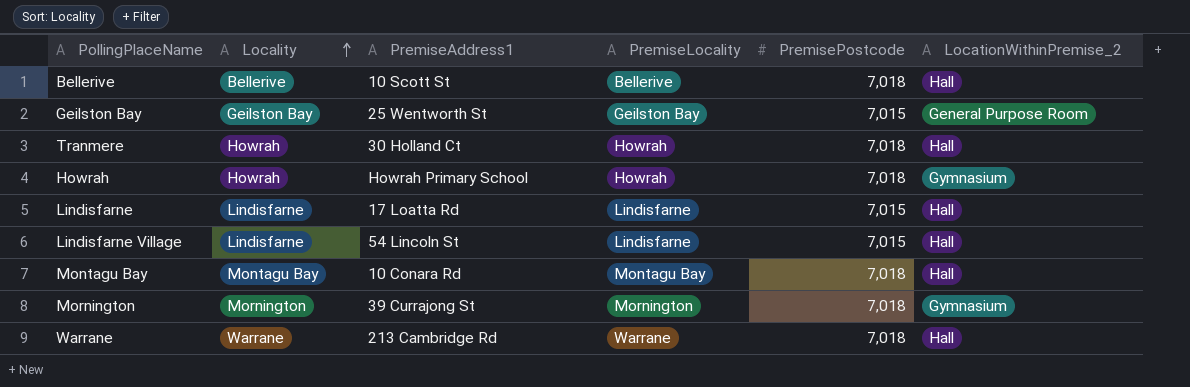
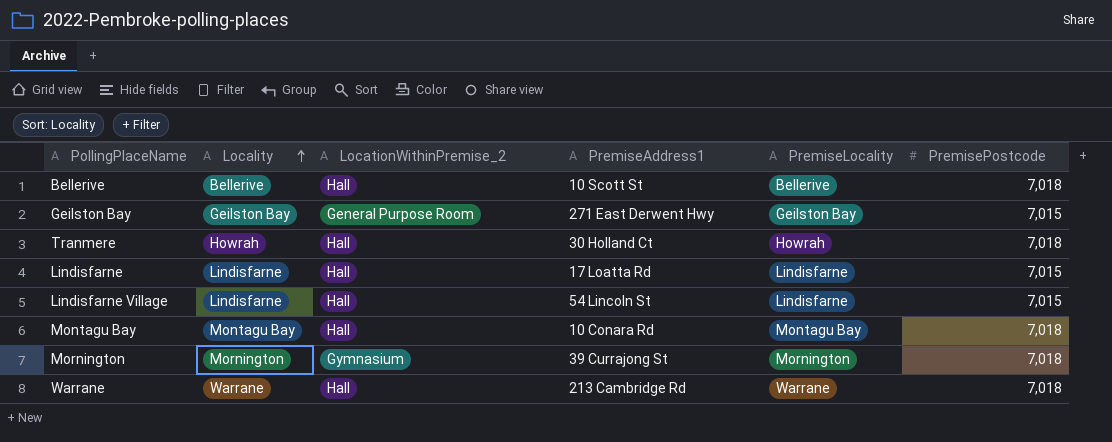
column LocationWithinPremise_2 | position: 6 -> 3
row Howrah: Howrah | Howrah Primary School | Howrah | 7,018 | Gymnasium -> none
Geilston Bay | PremiseAddress1: 25 Wentworth St -> 271 East Derwent Hwy

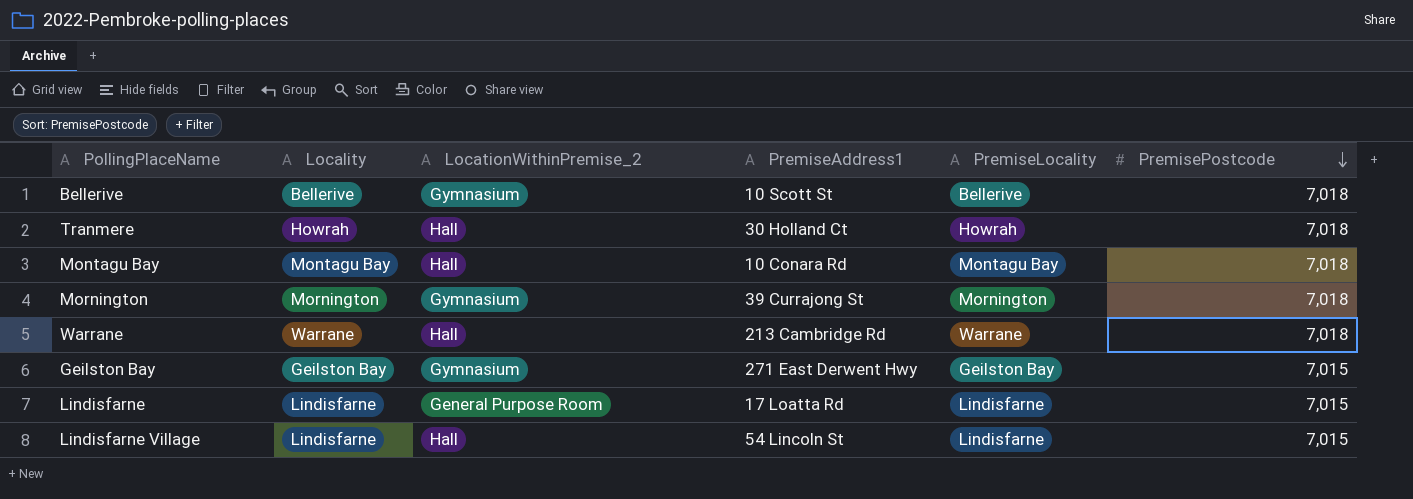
row order: Locality ascending -> PremisePostcode descending
Bellerive | LocationWithinPremise_2: Hall -> Gymnasium
Geilston Bay | LocationWithinPremise_2: General Purpose Room -> Gymnasium
Lindisfarne | LocationWithinPremise_2: Hall -> General Purpose Room

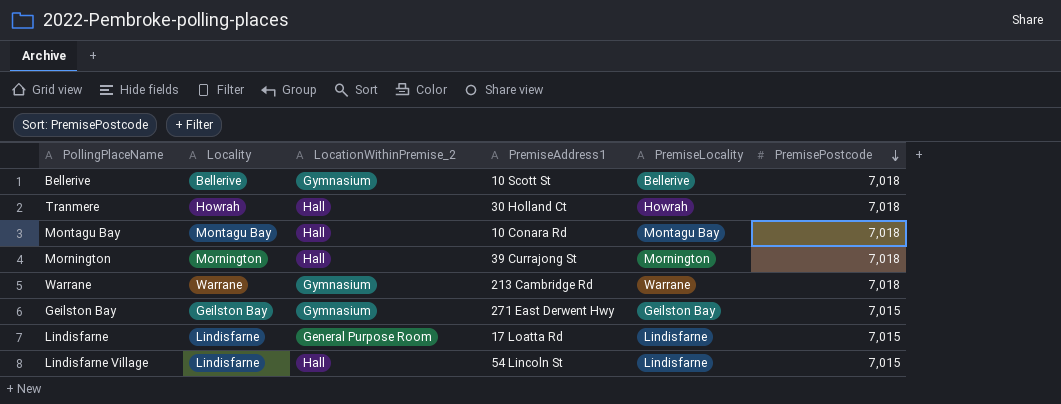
Mornington | LocationWithinPremise_2: Gymnasium -> Hall
Warrane | LocationWithinPremise_2: Hall -> Gymnasium

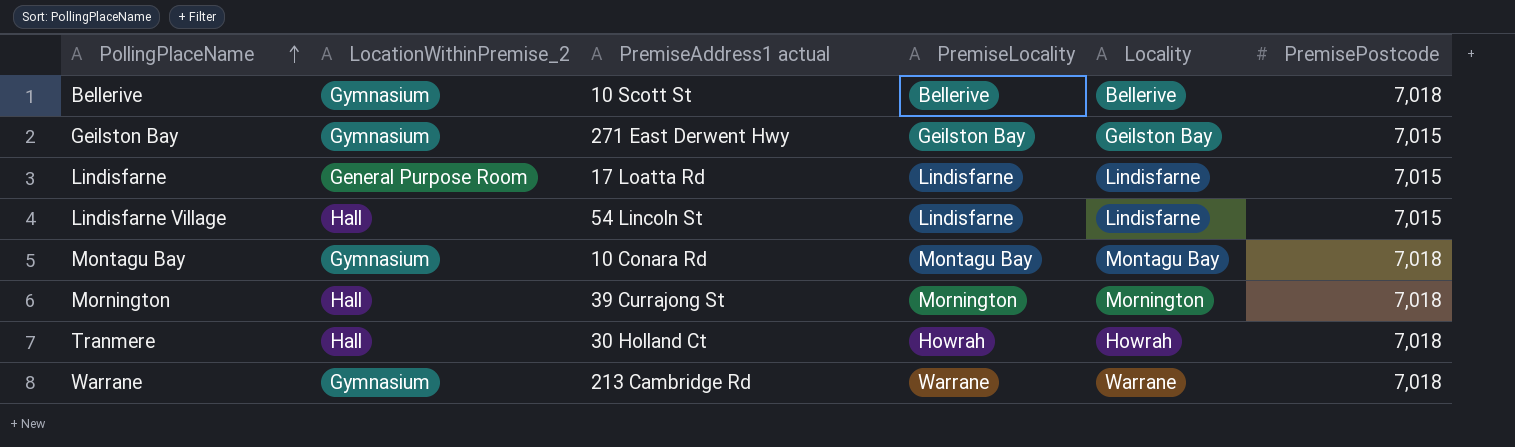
row order: PremisePostcode descending -> PollingPlaceName ascending
column name: PremiseAddress1 -> PremiseAddress1 actual
column Locality | position: 2 -> 5
Montagu Bay | LocationWithinPremise_2: Hall -> Gymnasium

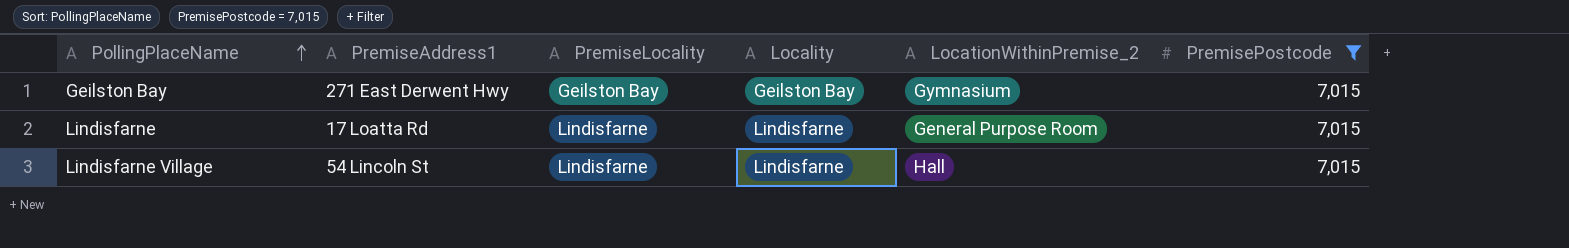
filter: none -> PremisePostcode = 7,015
column name: PremiseAddress1 actual -> PremiseAddress1
column LocationWithinPremise_2 | position: 2 -> 5

